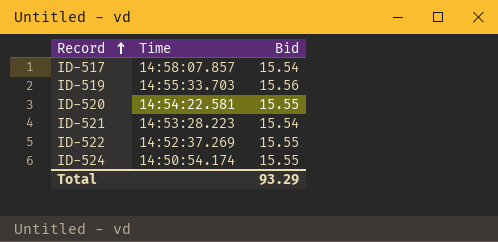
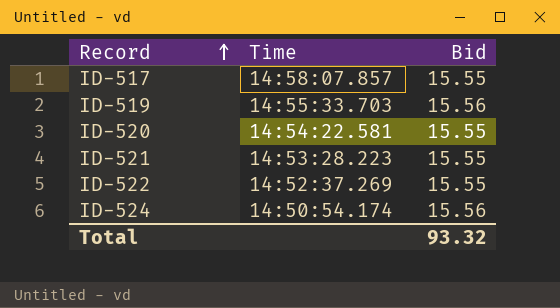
ID-517 | Bid: 15.54 -> 15.55
ID-521 | Bid: 15.54 -> 15.55
ID-524 | Bid: 15.55 -> 15.56
Total | Bid: 93.29 -> 93.32

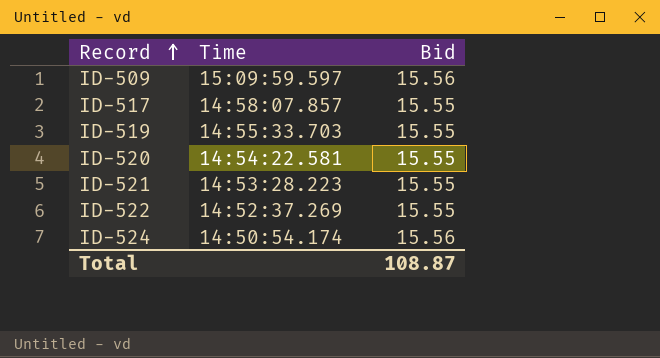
row ID-509: none -> 15:09:59.597 | 15.56
ID-519 | Bid: 15.56 -> 15.55
Total | Bid: 93.32 -> 108.87

